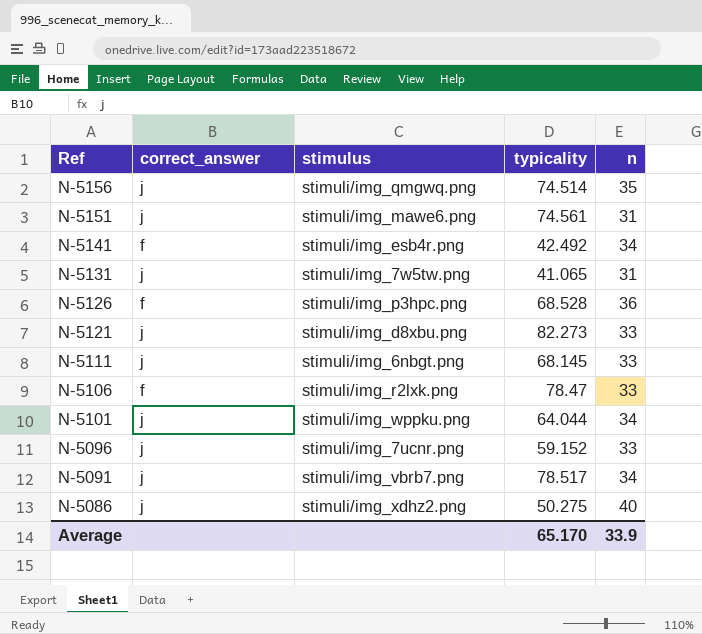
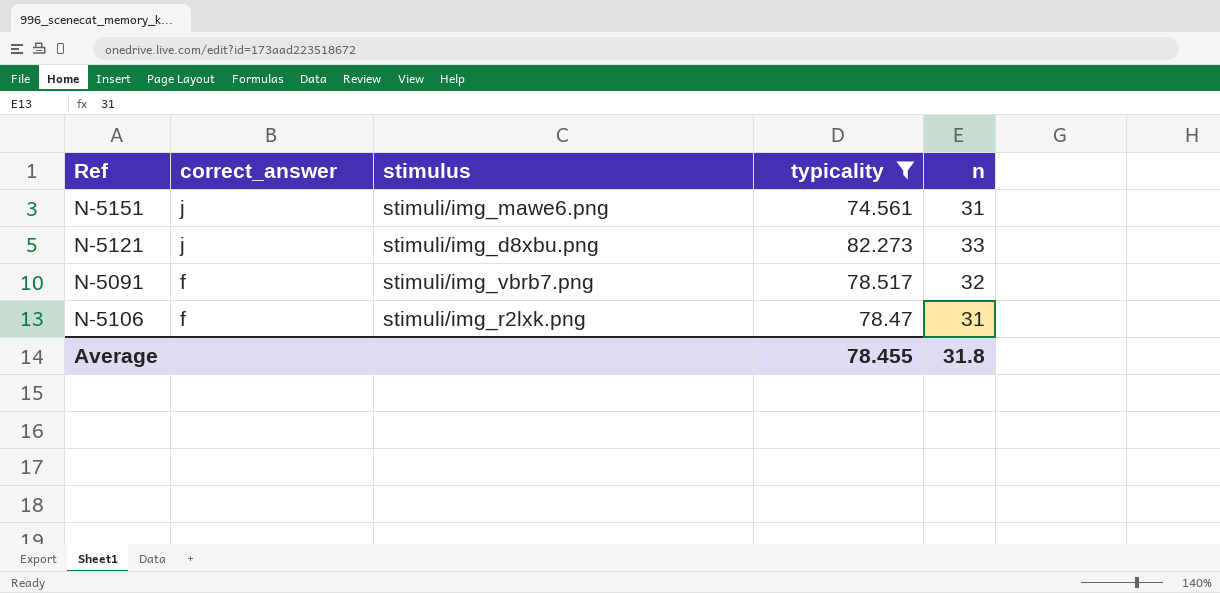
filter: none -> typicality >= 74.561
row order: Ref descending -> correct_answer descending
N-5091 | correct_answer: j -> f
N-5091 | n: 34 -> 32
N-5106 | n: 33 -> 31
Average | typicality: 65.170 -> 78.455
Average | n: 33.9 -> 31.8

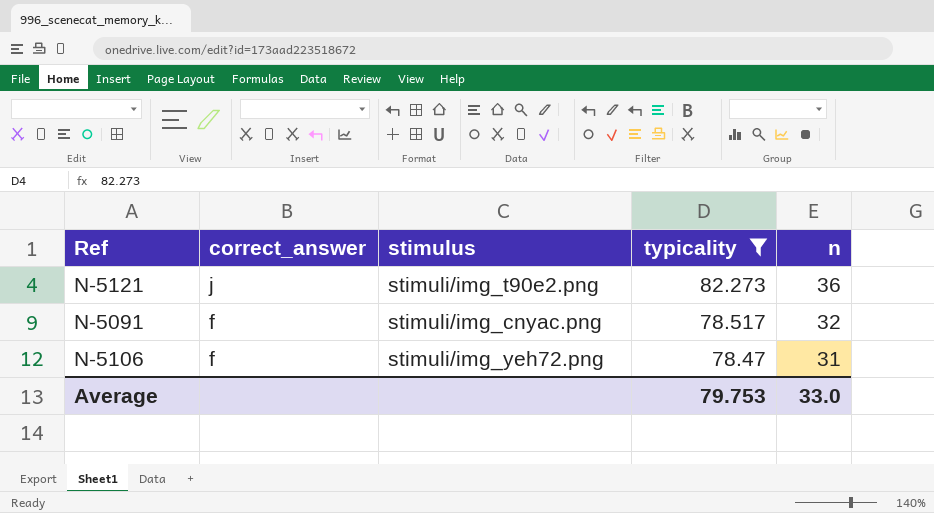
row N-5151: j | stimuli/img_mawe6.png | 74.561 | 31 -> none
N-5121 | stimulus: stimuli/img_d8xbu.png -> stimuli/img_t90e2.png
N-5121 | n: 33 -> 36
N-5091 | stimulus: stimuli/img_vbrb7.png -> stimuli/img_cnyac.png
N-5106 | stimulus: stimuli/img_r2lxk.png -> stimuli/img_yeh72.png
Average | typicality: 78.455 -> 79.753
Average | n: 31.8 -> 33.0

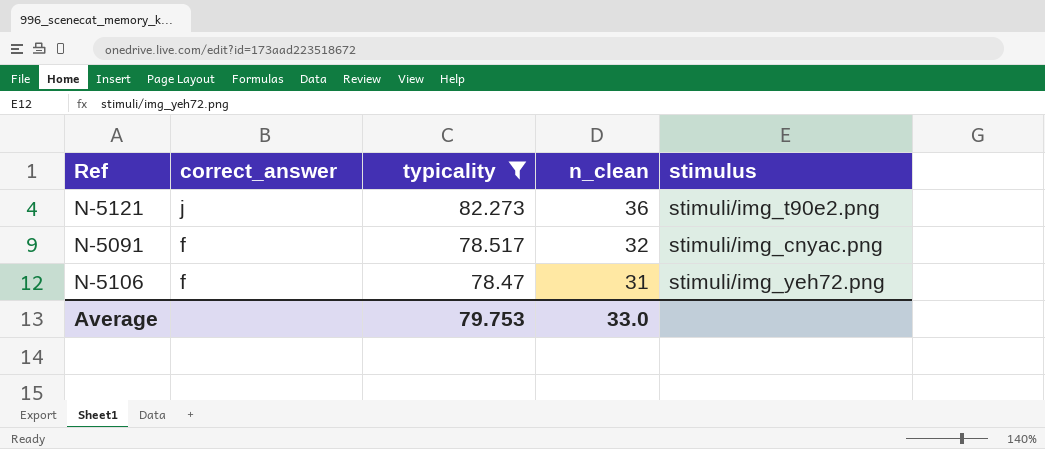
column name: n -> n_clean
column stimulus | position: 3 -> 5

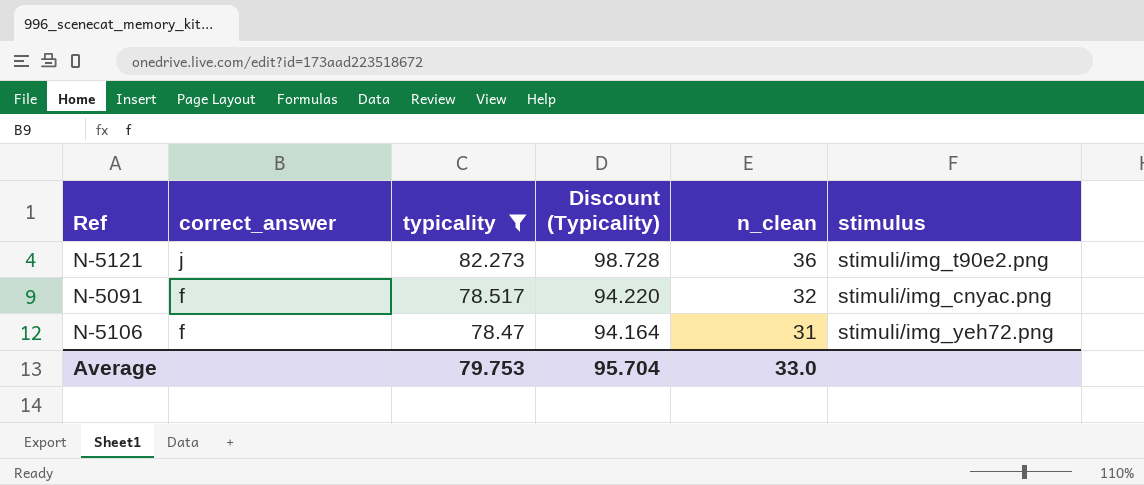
column Discount (Typicality) | formula: none -> [typicality] * 1.2

